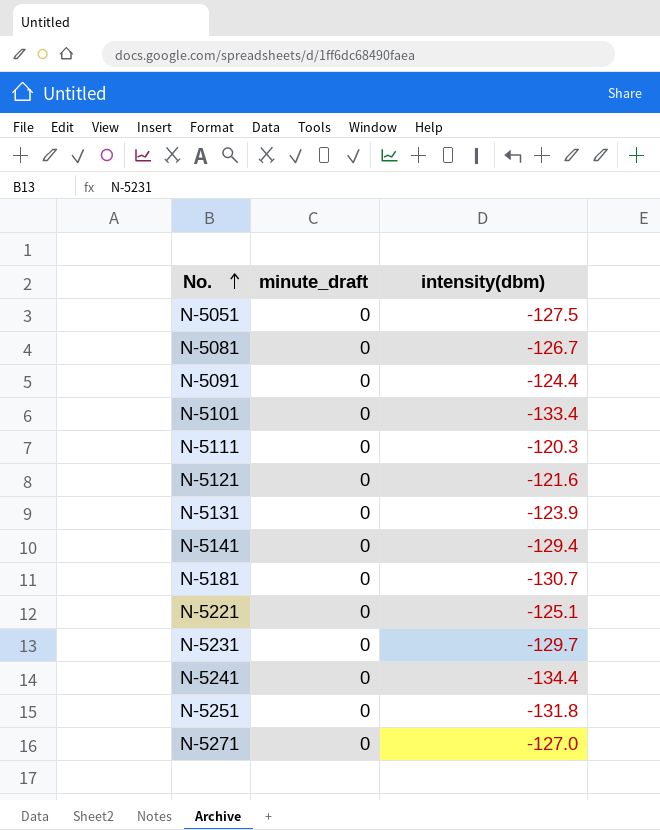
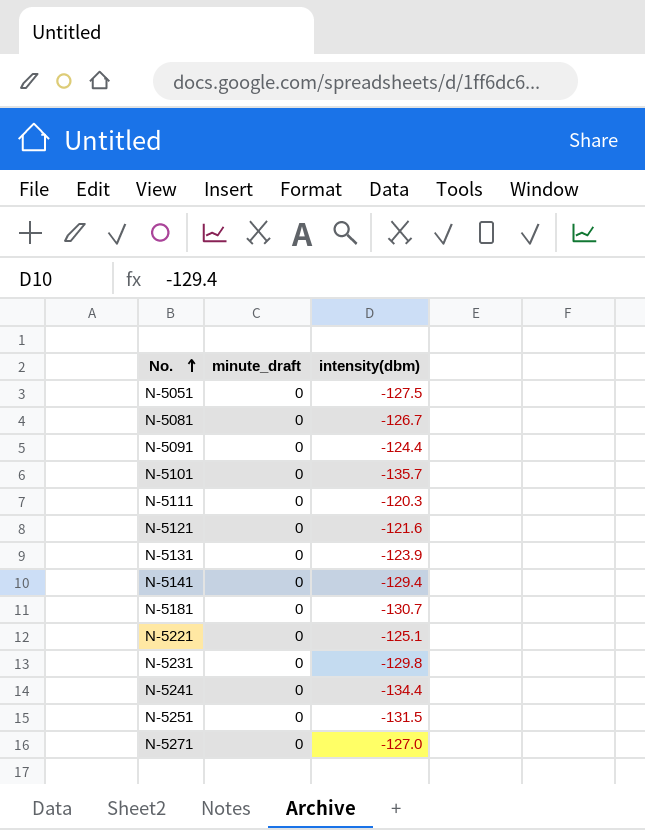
N-5101 | intensity(dbm): -133.4 -> -135.7
N-5231 | intensity(dbm): -129.7 -> -129.8
N-5251 | intensity(dbm): -131.8 -> -131.5

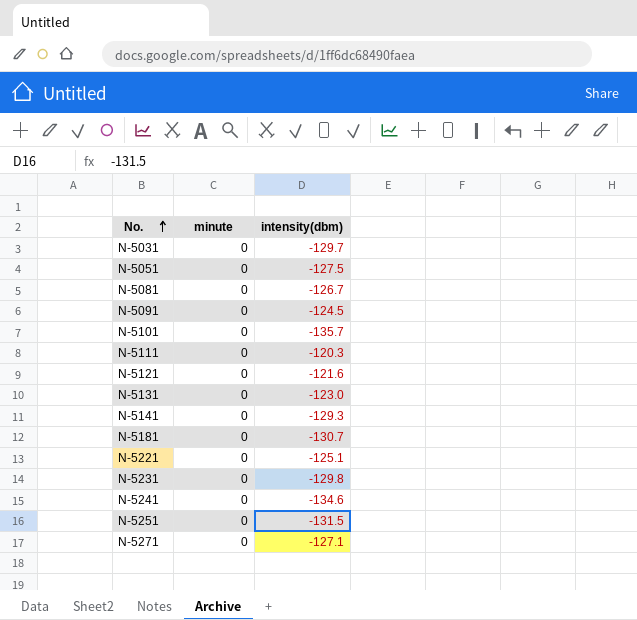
column name: minute_draft -> minute
row N-5031: none -> 0 | -129.7
N-5091 | intensity(dbm): -124.4 -> -124.5
N-5131 | intensity(dbm): -123.9 -> -123.0
N-5141 | intensity(dbm): -129.4 -> -129.3
N-5241 | intensity(dbm): -134.4 -> -134.6
N-5271 | intensity(dbm): -127.0 -> -127.1

